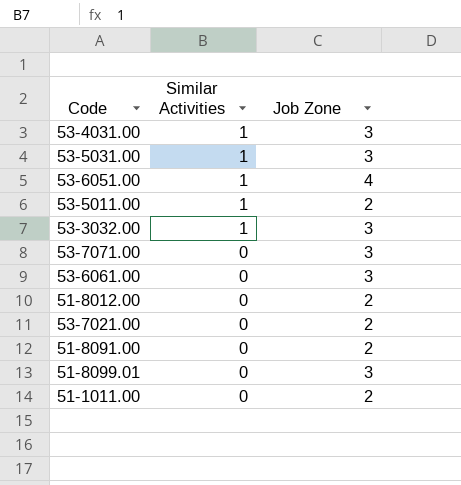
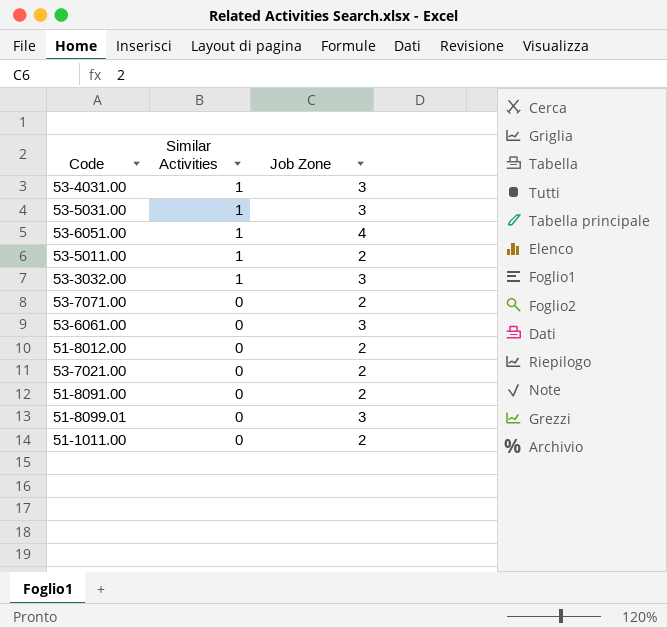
53-7071.00 | Job Zone: 3 -> 2

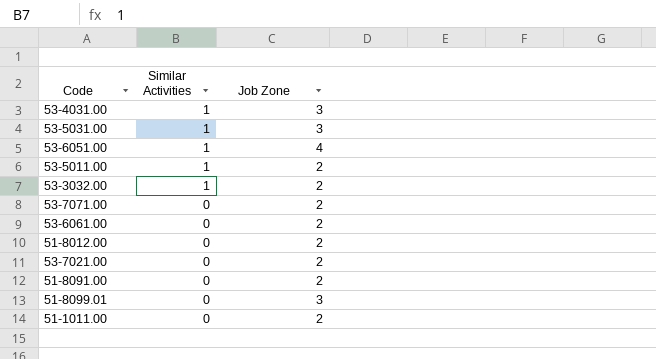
53-3032.00 | Job Zone: 3 -> 2
53-6061.00 | Job Zone: 3 -> 2

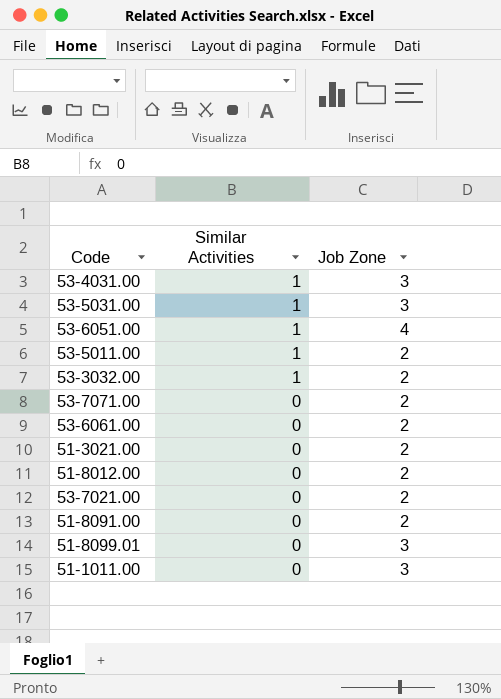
row 51-3021.00: none -> 0 | 2
51-1011.00 | Job Zone: 2 -> 3

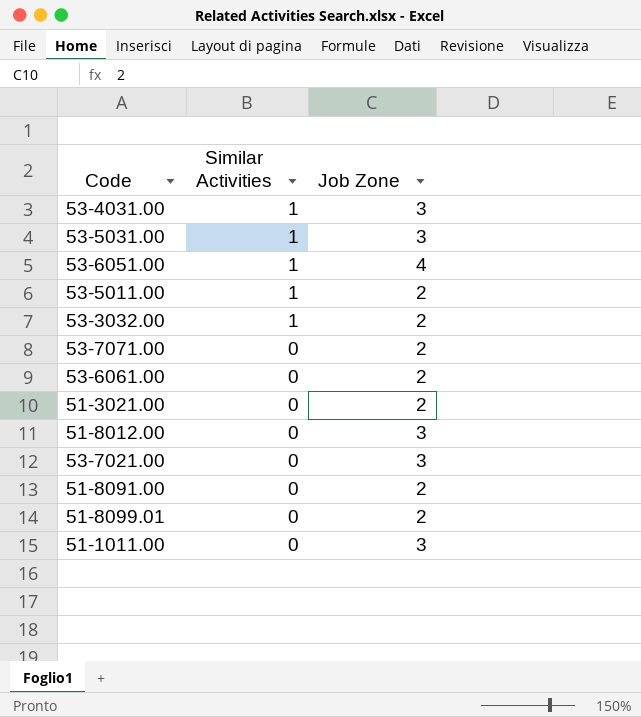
51-8012.00 | Job Zone: 2 -> 3
53-7021.00 | Job Zone: 2 -> 3
51-8099.01 | Job Zone: 3 -> 2

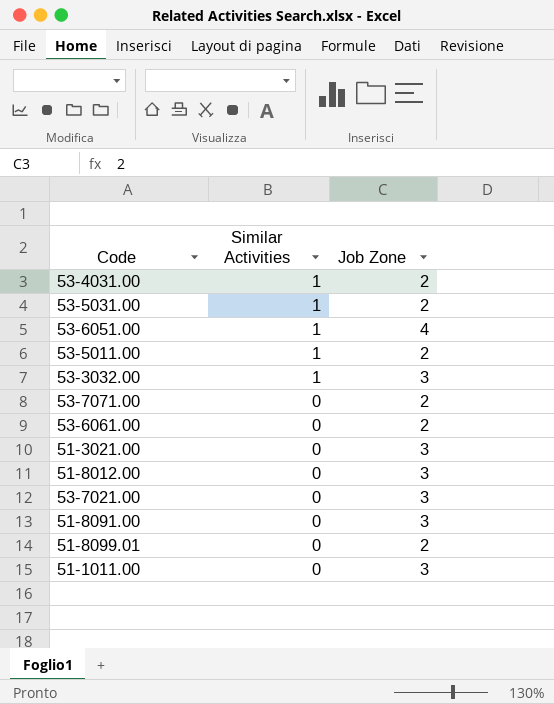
53-4031.00 | Job Zone: 3 -> 2
53-5031.00 | Job Zone: 3 -> 2
53-3032.00 | Job Zone: 2 -> 3
51-3021.00 | Job Zone: 2 -> 3
51-8091.00 | Job Zone: 2 -> 3

